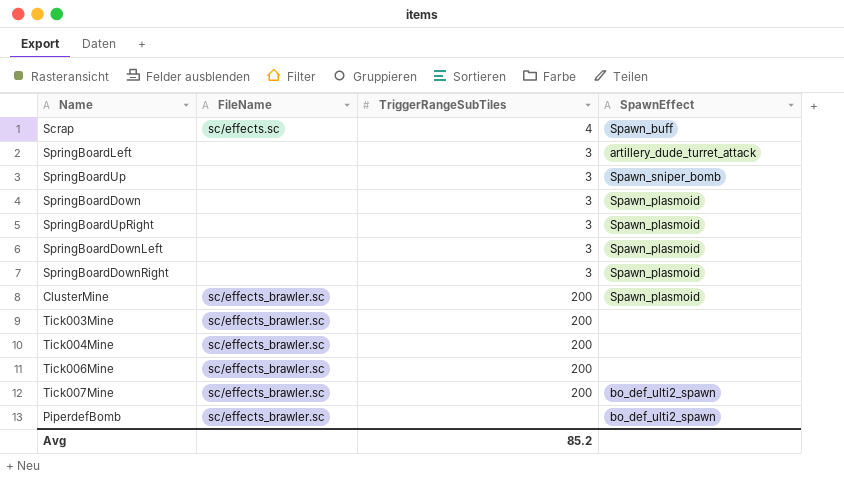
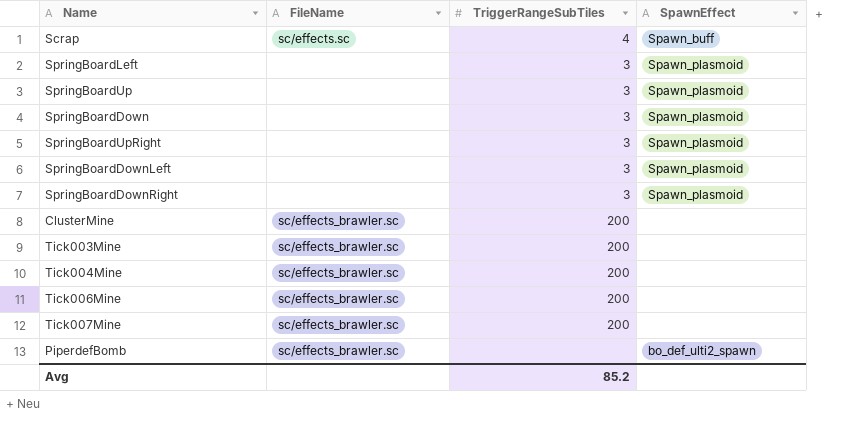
SpringBoardLeft | SpawnEffect: artillery_dude_turret_attack -> Spawn_plasmoid
SpringBoardUp | SpawnEffect: Spawn_sniper_bomb -> Spawn_plasmoid
ClusterMine | SpawnEffect: Spawn_plasmoid -> none
Tick007Mine | SpawnEffect: bo_def_ulti2_spawn -> none

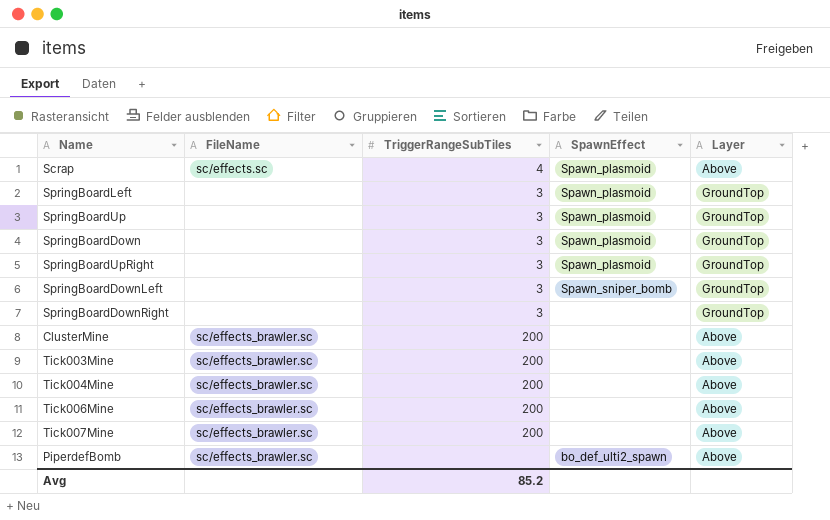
column Layer | position: none -> 5
Scrap | SpawnEffect: Spawn_buff -> Spawn_plasmoid
SpringBoardDownLeft | SpawnEffect: Spawn_plasmoid -> Spawn_sniper_bomb
SpringBoardDownRight | SpawnEffect: Spawn_plasmoid -> none

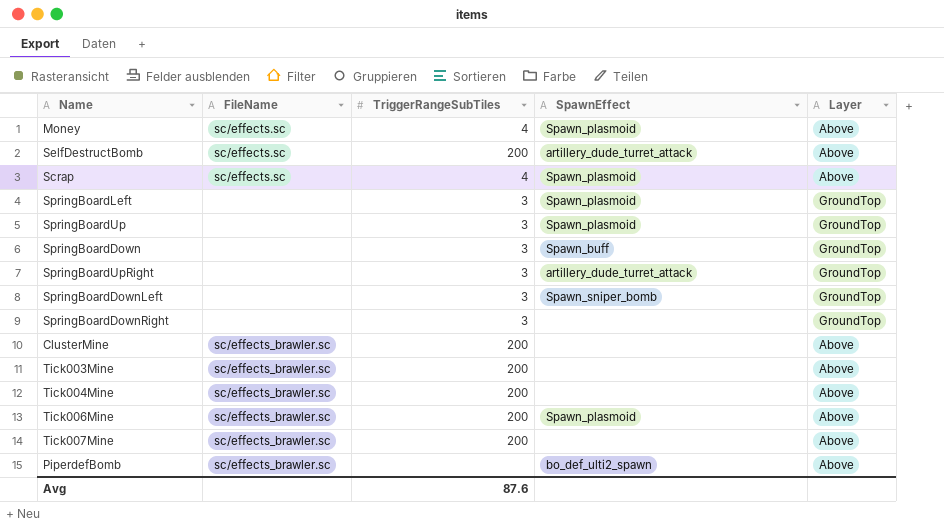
row Money: none -> sc/effects.sc | 4 | Spawn_plasmoid | Above
row SelfDestructBomb: none -> sc/effects.sc | 200 | artillery_dude_turret_attack | Above
SpringBoardDown | SpawnEffect: Spawn_plasmoid -> Spawn_buff
SpringBoardUpRight | SpawnEffect: Spawn_plasmoid -> artillery_dude_turret_attack
Tick006Mine | SpawnEffect: none -> Spawn_plasmoid
Avg | TriggerRangeSubTiles: 85.2 -> 87.6

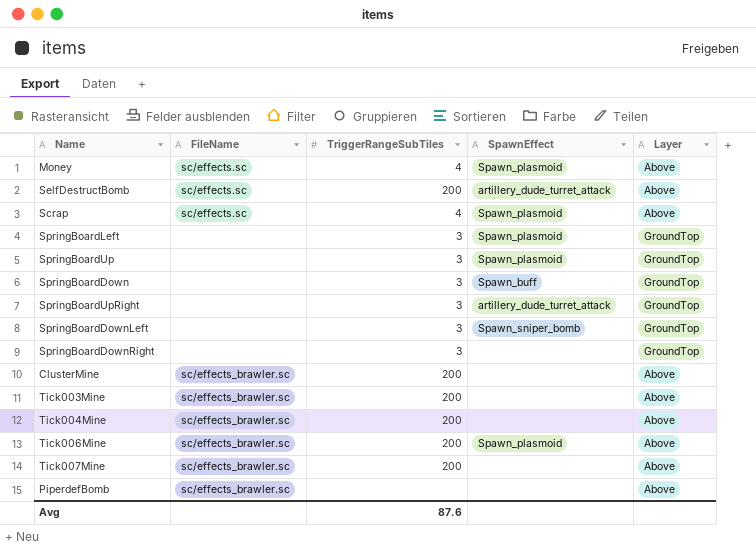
PiperdefBomb | SpawnEffect: bo_def_ulti2_spawn -> none

